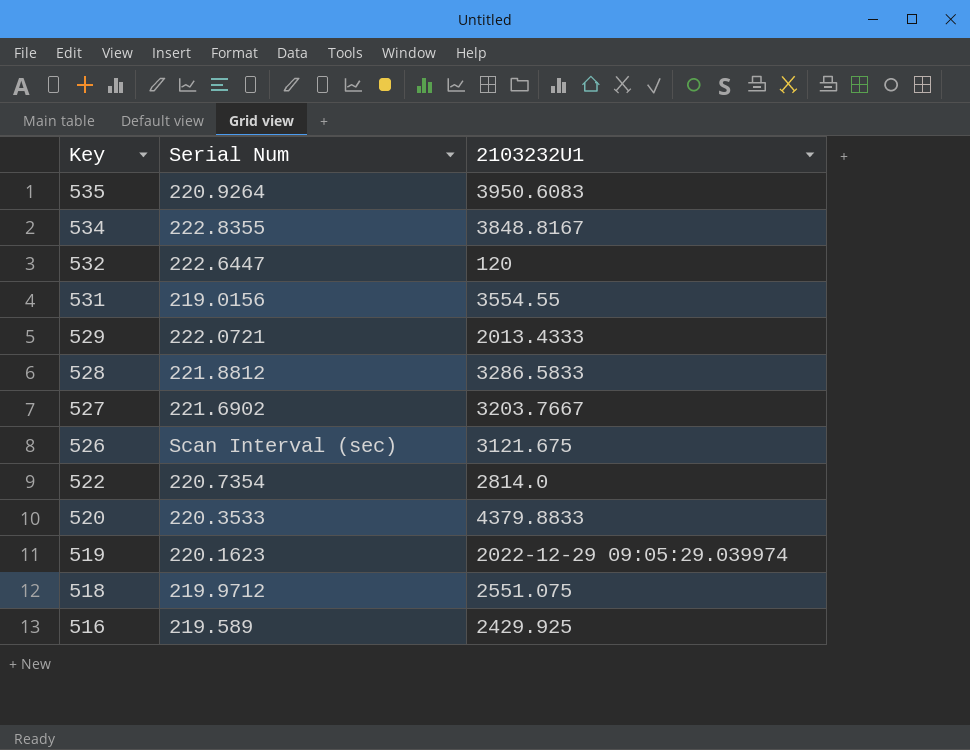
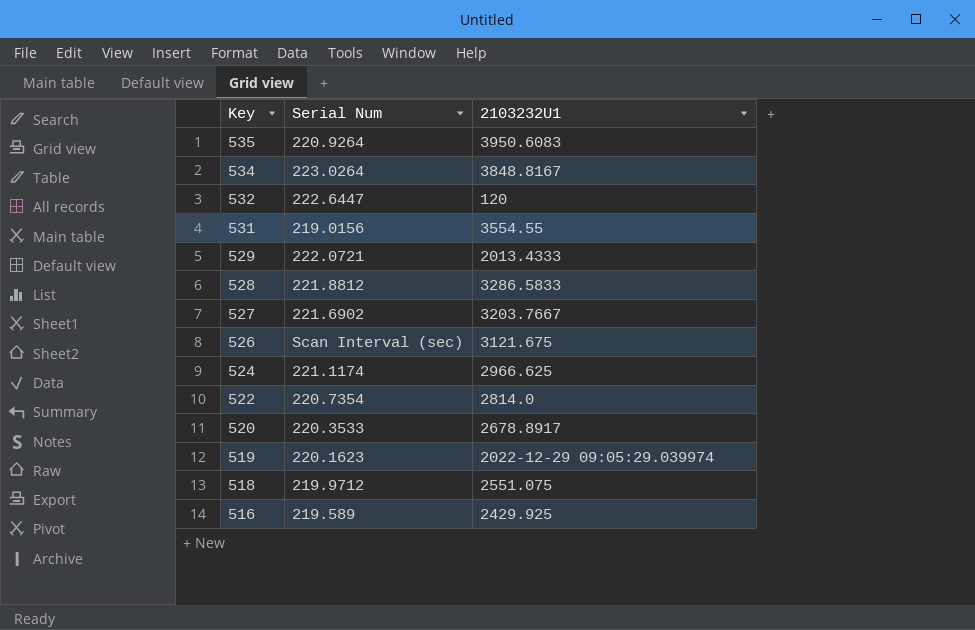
534 | Serial Num: 222.8355 -> 223.0264
row 524: none -> 221.1174 | 2966.625
520 | 2103232U1: 4379.8833 -> 2678.8917

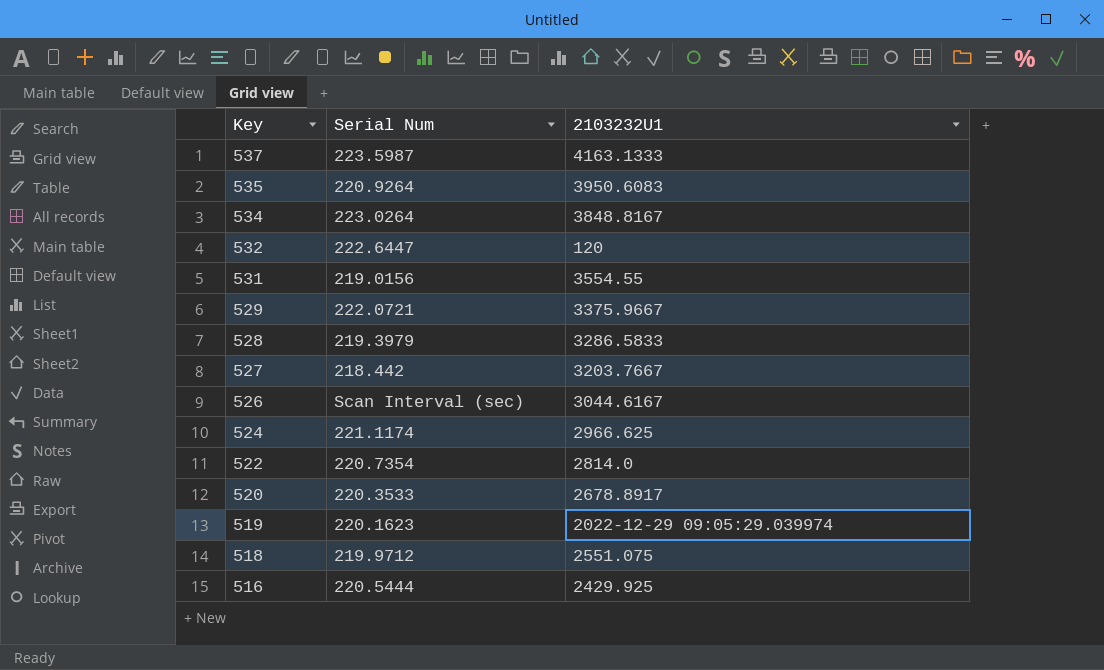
row 537: none -> 223.5987 | 4163.1333
529 | 2103232U1: 2013.4333 -> 3375.9667
528 | Serial Num: 221.8812 -> 219.3979
527 | Serial Num: 221.6902 -> 218.442
526 | 2103232U1: 3121.675 -> 3044.6167
516 | Serial Num: 219.589 -> 220.5444

